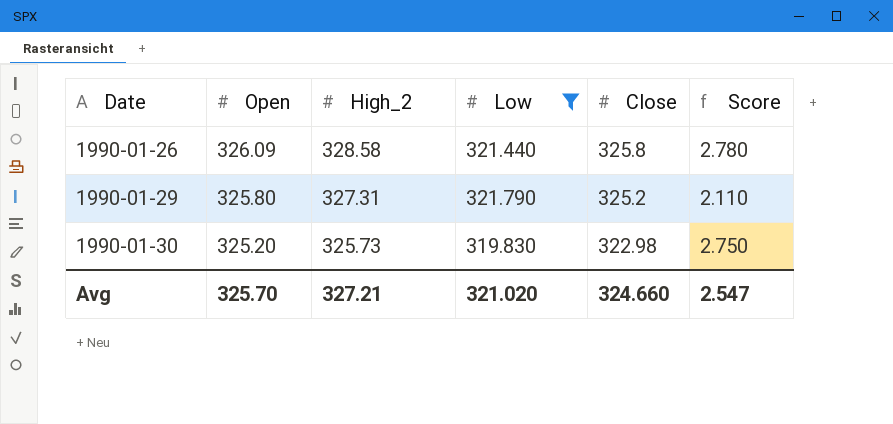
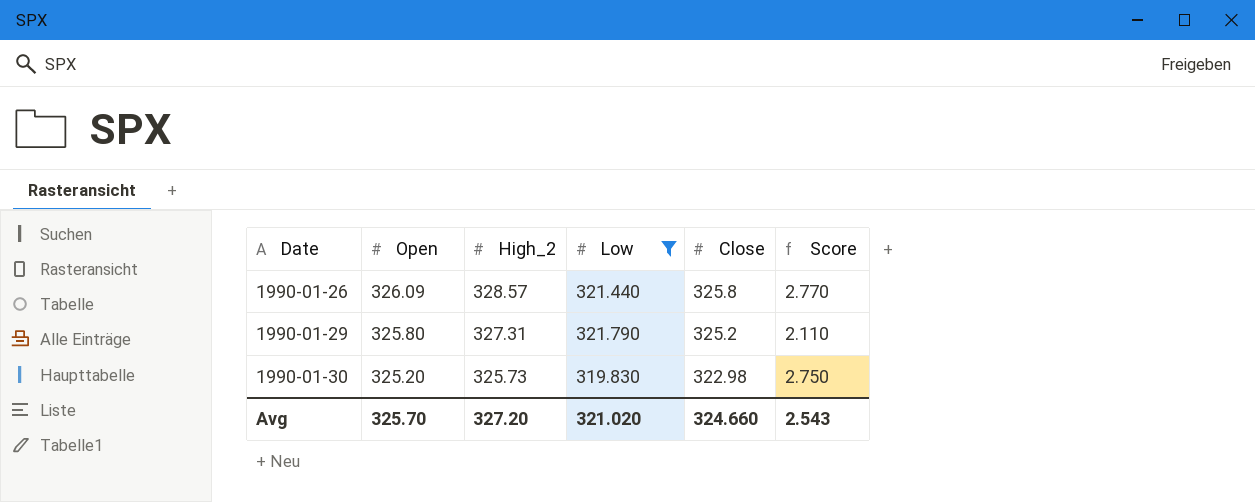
1990-01-26 | High_2: 328.58 -> 328.57
1990-01-26 | Score: 2.780 -> 2.770
Avg | High_2: 327.21 -> 327.20
Avg | Score: 2.547 -> 2.543

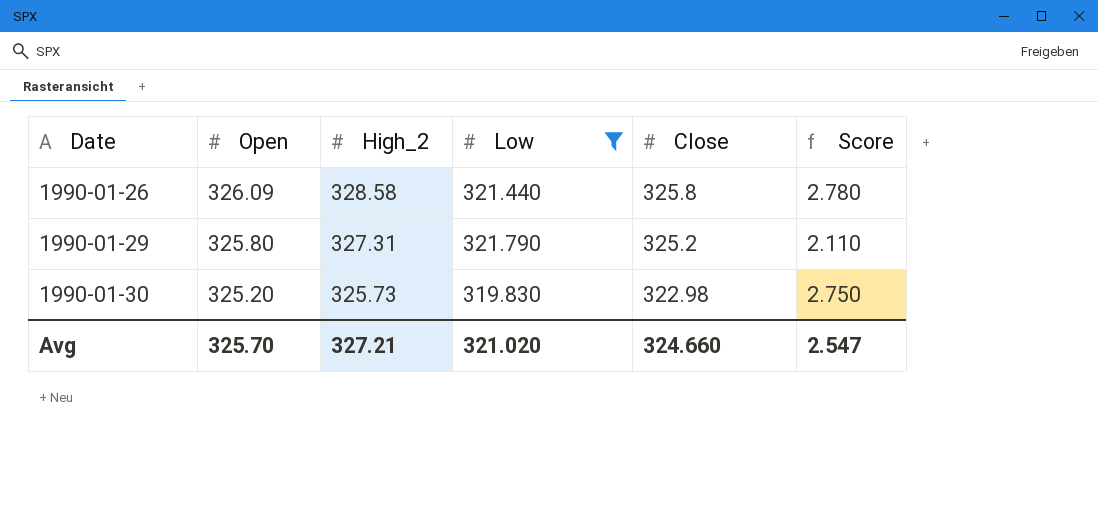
1990-01-26 | High_2: 328.57 -> 328.58
1990-01-26 | Score: 2.770 -> 2.780
Avg | High_2: 327.20 -> 327.21
Avg | Score: 2.543 -> 2.547

